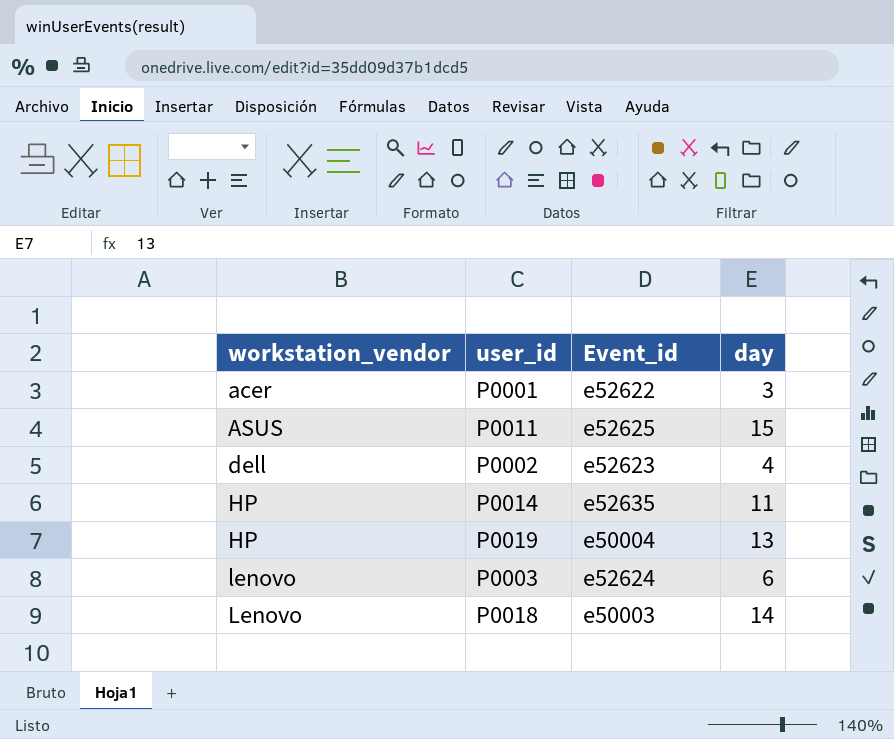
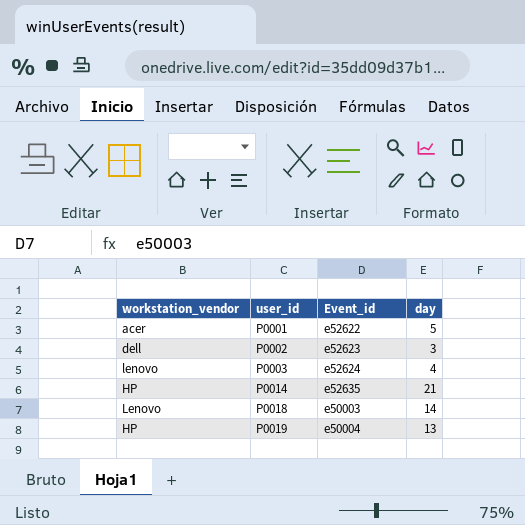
row order: workstation_vendor ascending -> user_id ascending
row P0011: ASUS | e52625 | 15 -> none
P0001 | day: 3 -> 5
P0002 | day: 4 -> 3
P0003 | day: 6 -> 4
P0014 | day: 11 -> 21

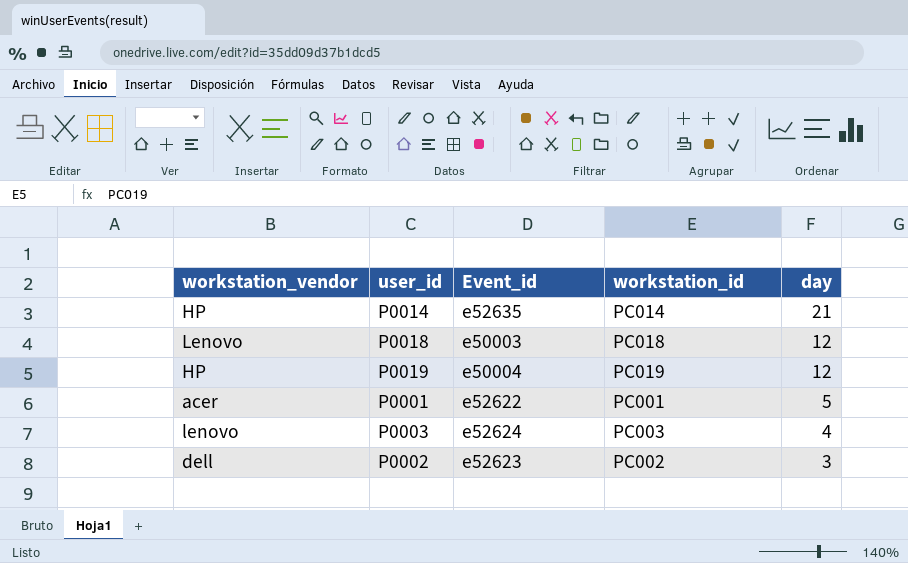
row order: user_id ascending -> day descending
column workstation_id | position: none -> 4
P0018 | day: 14 -> 12
P0019 | day: 13 -> 12

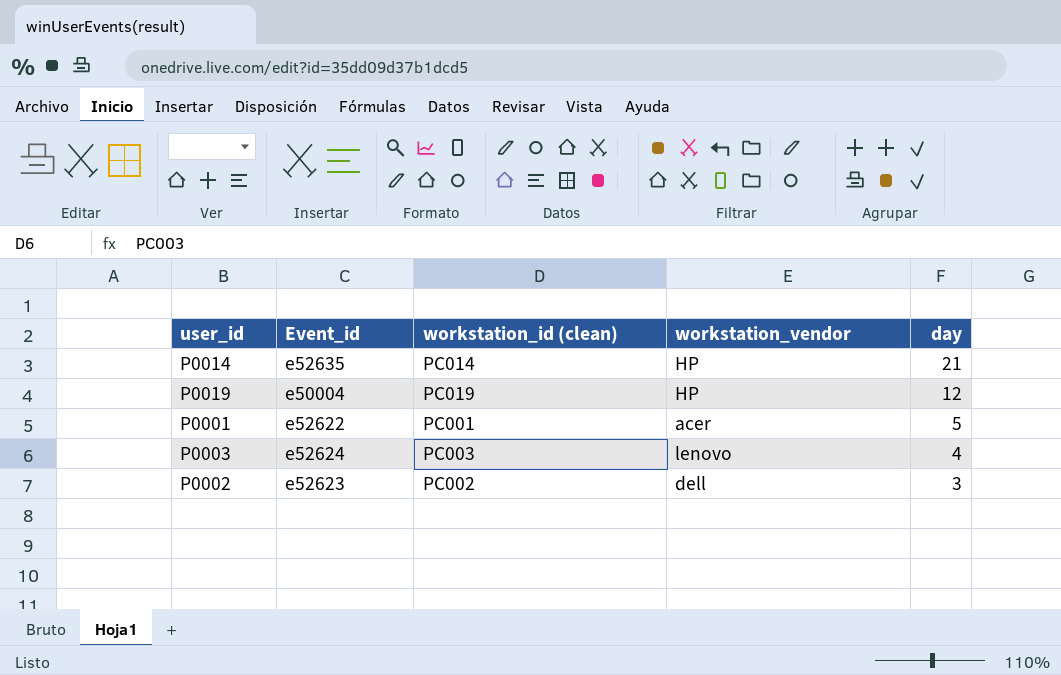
column name: workstation_id -> workstation_id (clean)
column workstation_vendor | position: 1 -> 4
row P0018: Lenovo | e50003 | PC018 | 12 -> none

